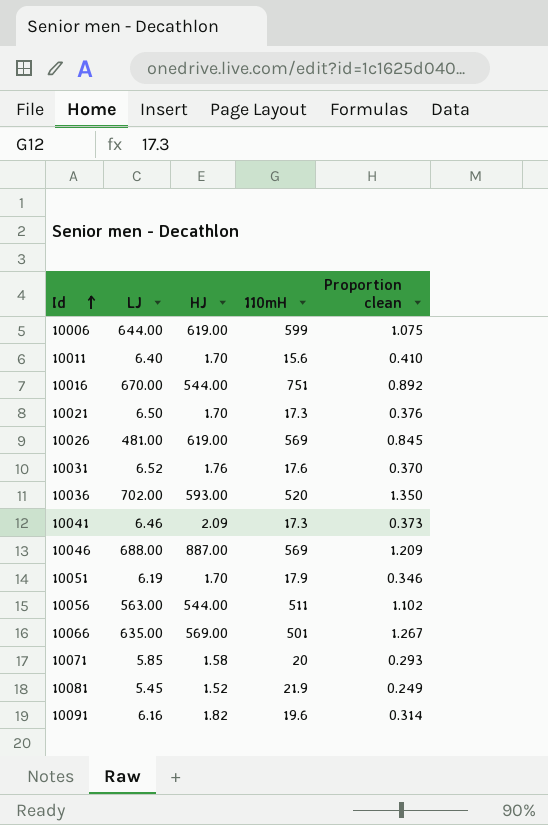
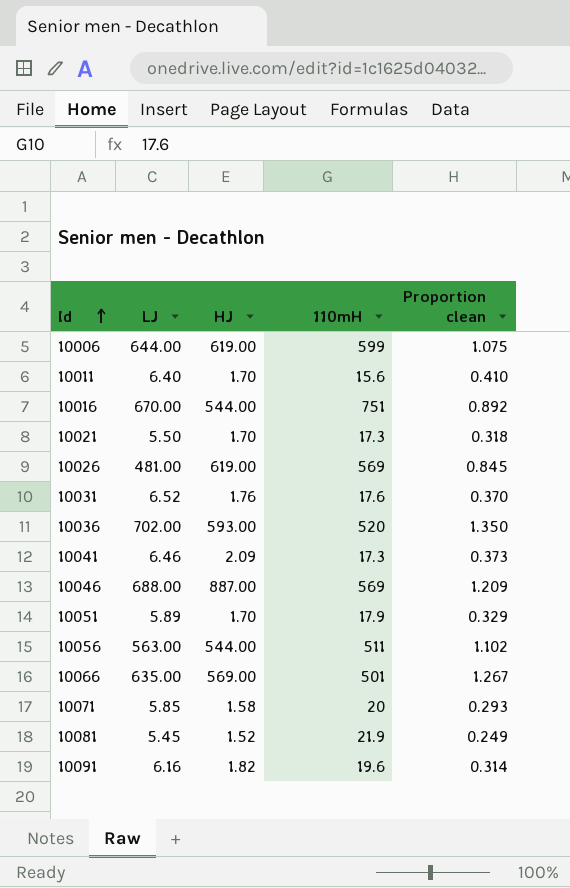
10021 | LJ: 6.50 -> 5.50
10021 | Proportion clean: 0.376 -> 0.318
10051 | LJ: 6.19 -> 5.89
10051 | Proportion clean: 0.346 -> 0.329

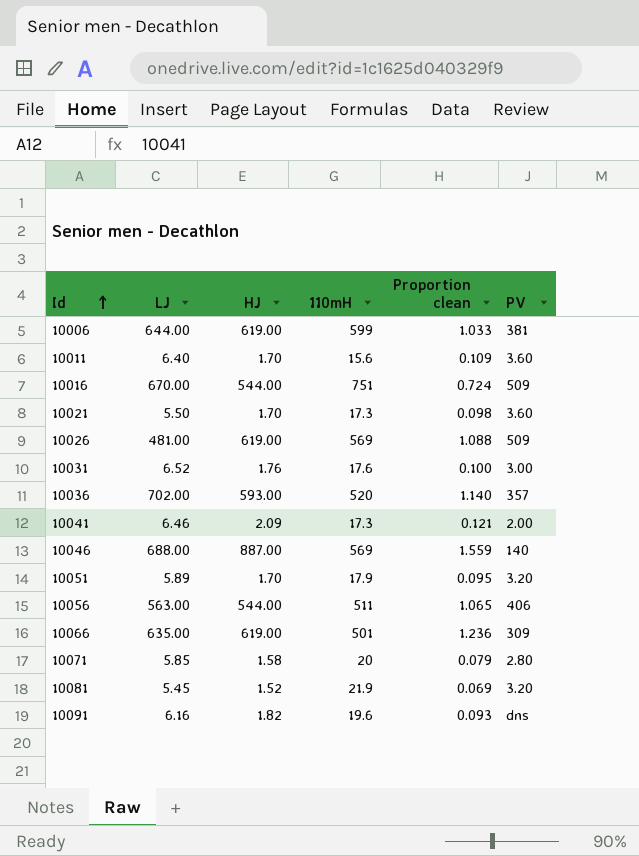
column Proportion clean | formula: [LJ] / [110mH] -> [HJ] / [110mH]
column PV | position: none -> 6
10066 | HJ: 569.00 -> 619.00

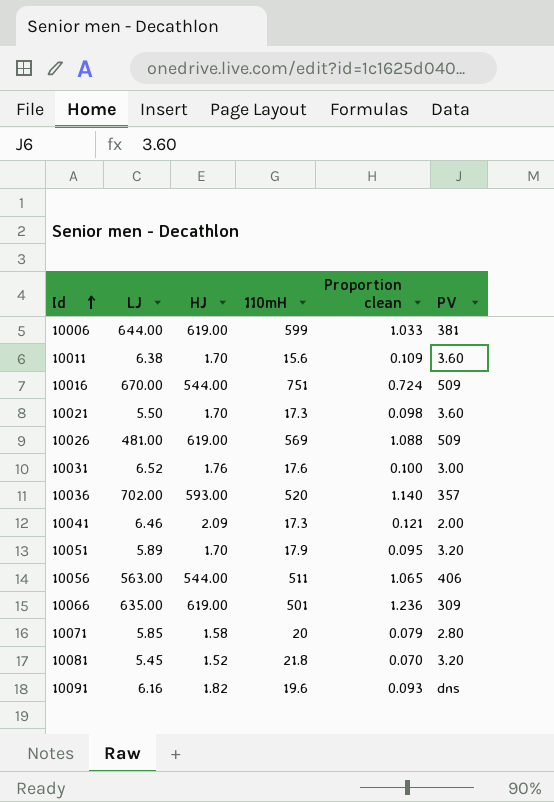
row 10046: 688.00 | 887.00 | 569 | 1.559 | 140 -> none
10011 | LJ: 6.40 -> 6.38
10081 | 110mH: 21.9 -> 21.8
10081 | Proportion clean: 0.069 -> 0.070

